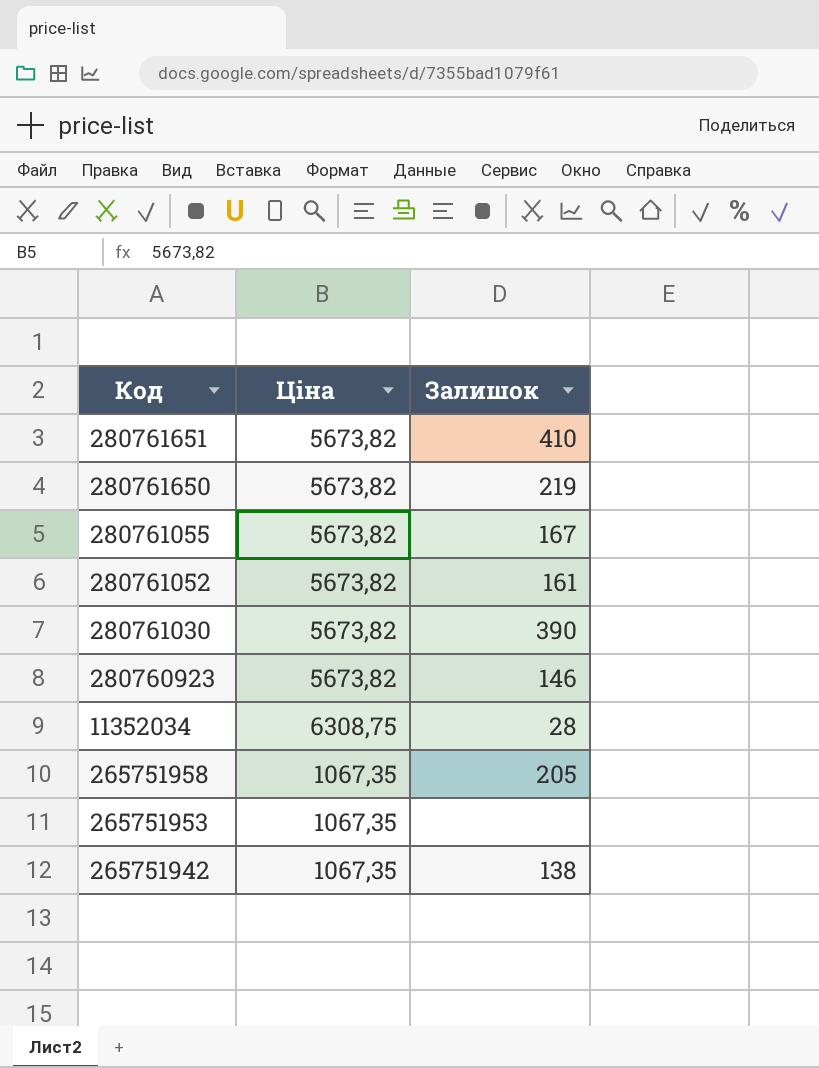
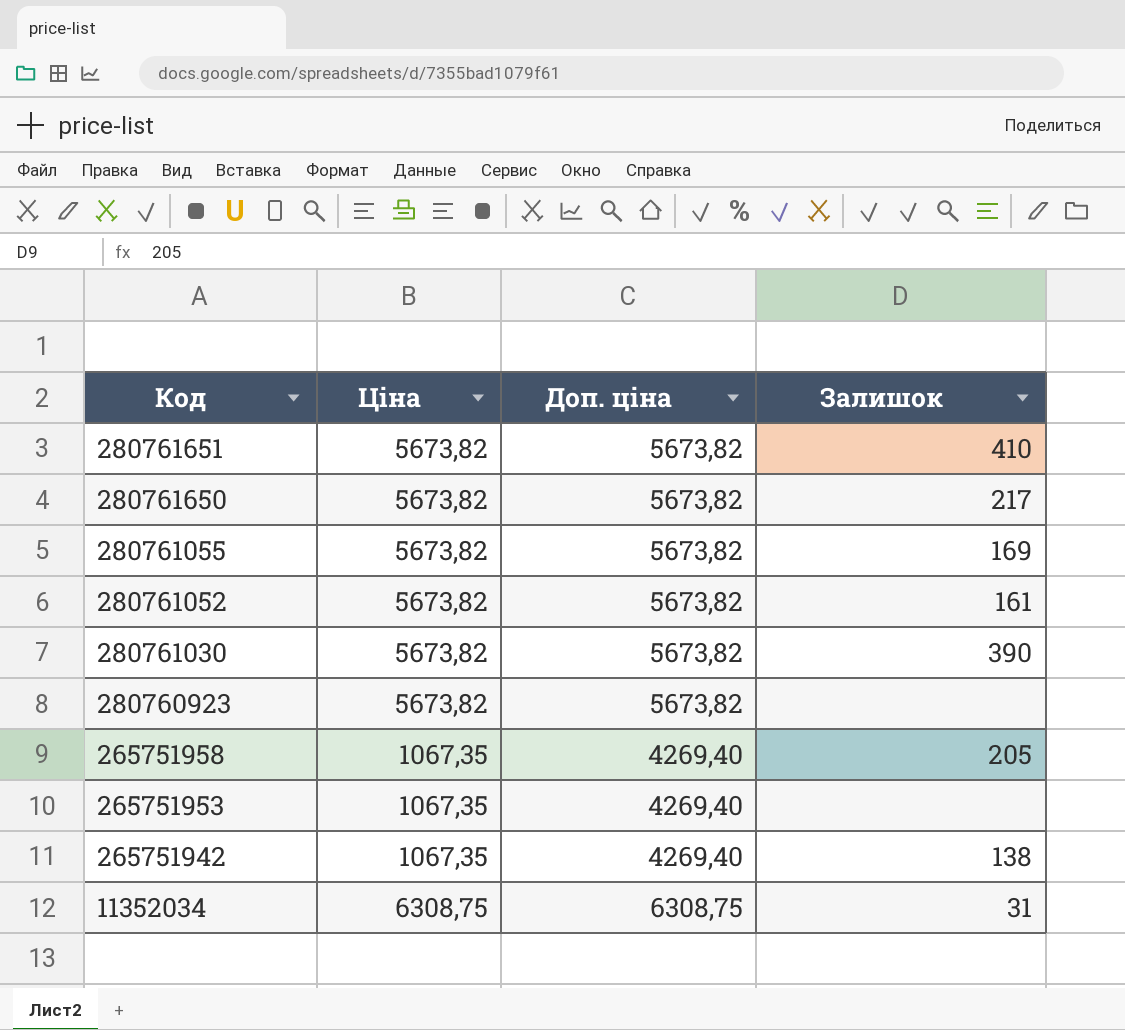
row order: none -> Код descending
column Доп. ціна | position: none -> 3
280761650 | Залишок: 219 -> 217
280761055 | Залишок: 167 -> 169
280760923 | Залишок: 146 -> none
11352034 | Залишок: 28 -> 31

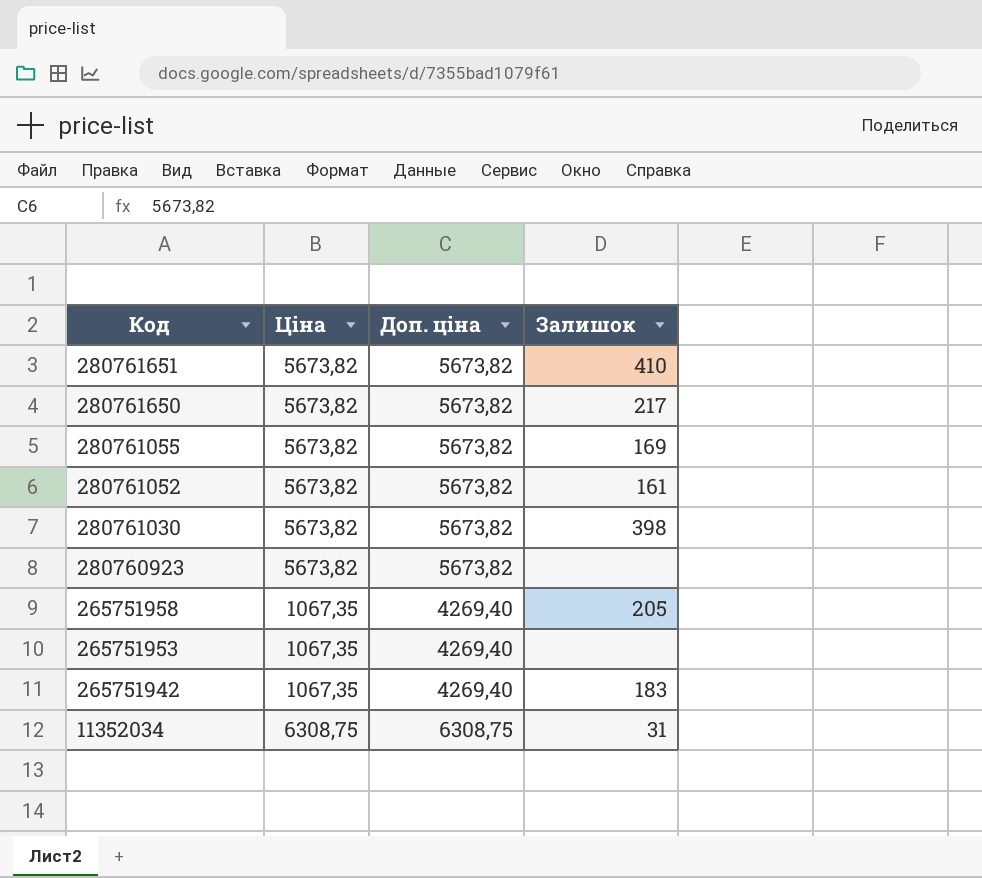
280761030 | Залишок: 390 -> 398
265751942 | Залишок: 138 -> 183

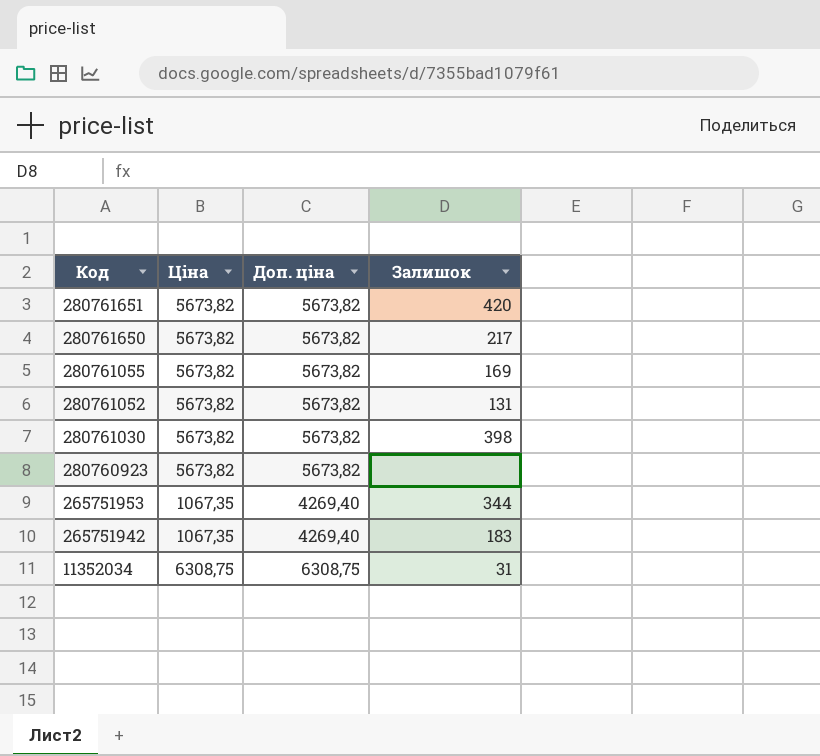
row 265751958: 1067,35 | 4269,40 | 205 -> none
280761651 | Залишок: 410 -> 420
280761052 | Залишок: 161 -> 131
265751953 | Залишок: none -> 344

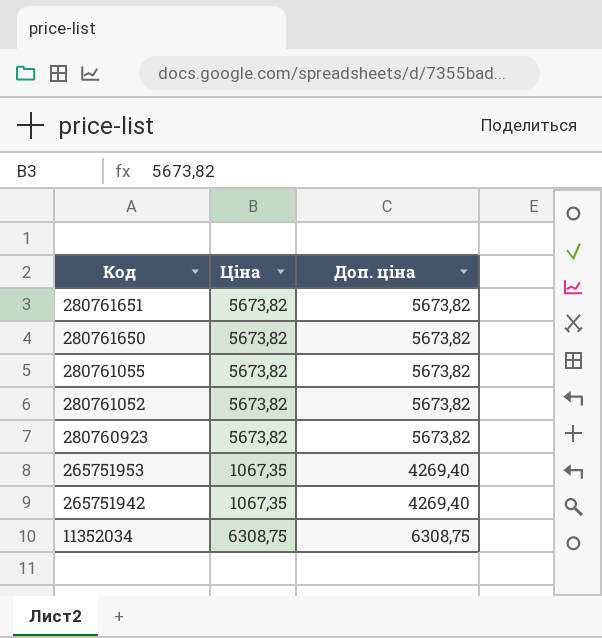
column Залишок | position: 4 -> none
row 280761030: 5673,82 | 5673,82 | 398 -> none

